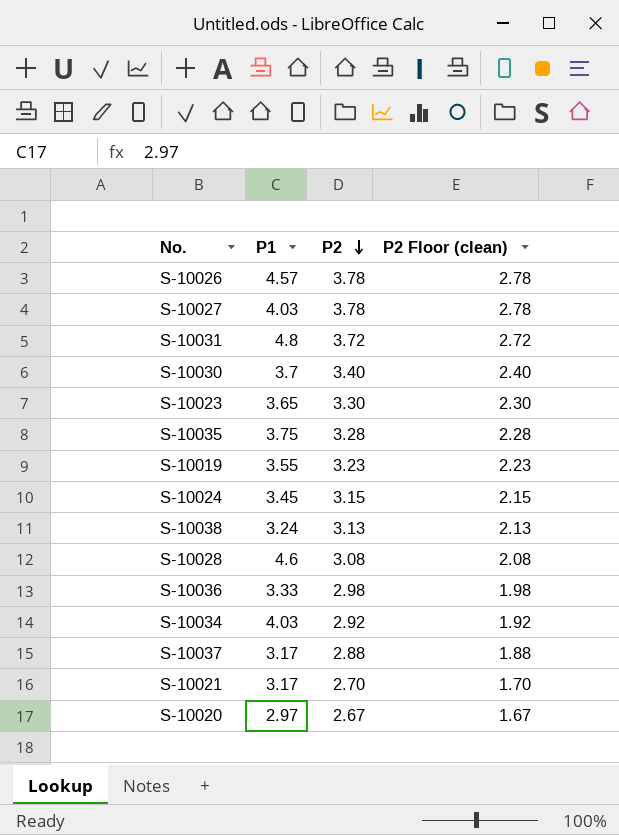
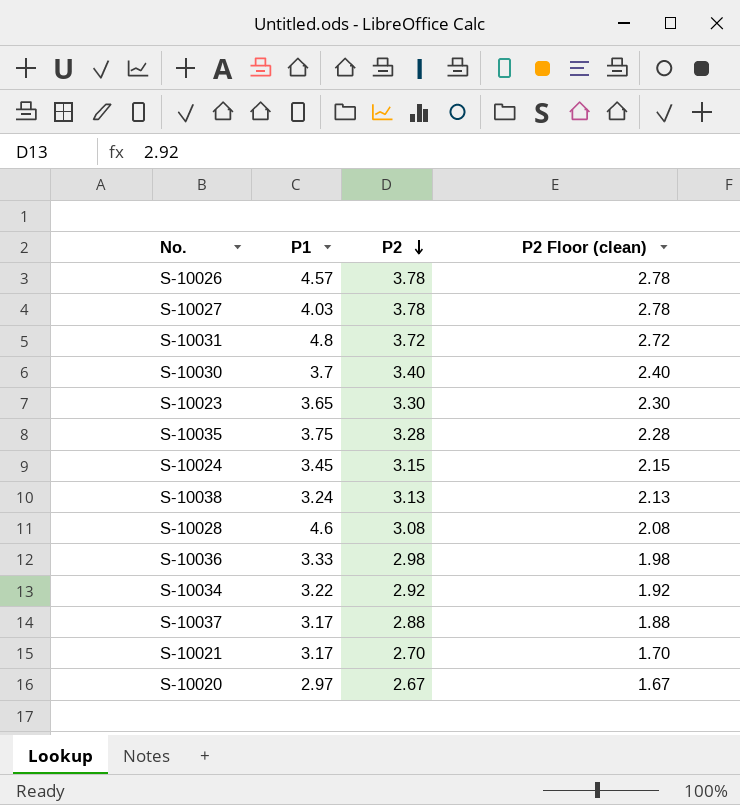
row S-10019: 3.55 | 3.23 | 2.23 -> none
S-10034 | P1: 4.03 -> 3.22

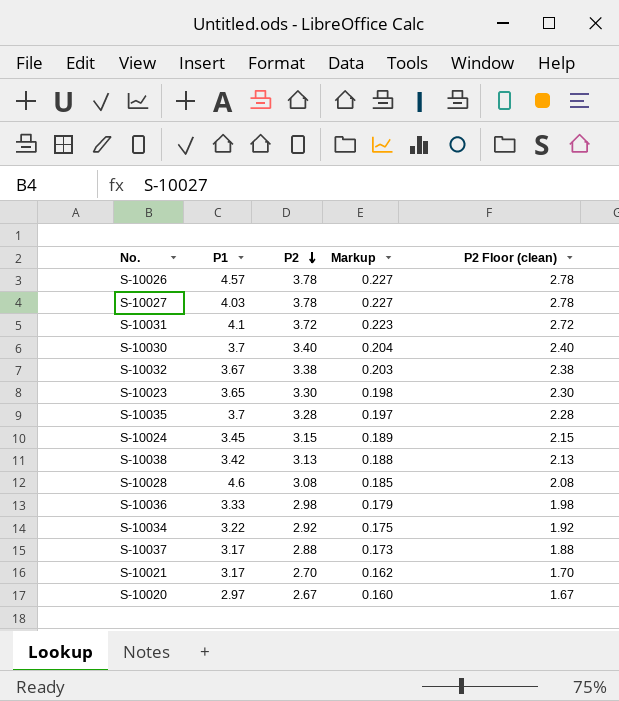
column Markup | formula: none -> [P2] * 0.06
S-10031 | P1: 4.8 -> 4.1
row S-10032: none -> 3.67 | 3.38 | 0.203 | 2.38
S-10035 | P1: 3.75 -> 3.7
S-10038 | P1: 3.24 -> 3.42

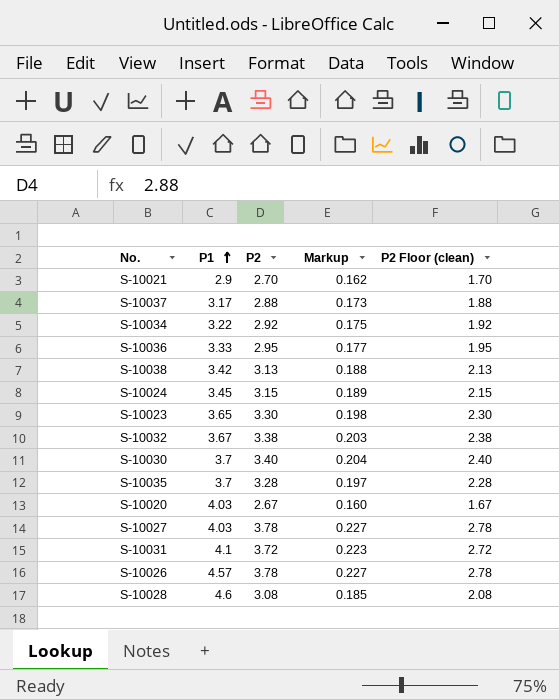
row order: P2 descending -> P1 ascending
S-10021 | P1: 3.17 -> 2.9
S-10036 | P2: 2.98 -> 2.95
S-10036 | Markup: 0.179 -> 0.177
S-10036 | P2 Floor (clean): 1.98 -> 1.95
S-10020 | P1: 2.97 -> 4.03

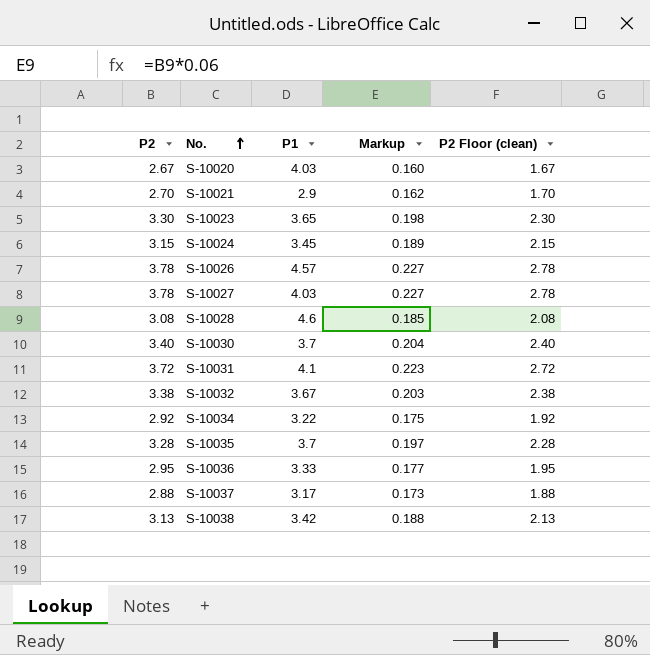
row order: P1 ascending -> No. ascending
column P2 | position: 3 -> 1

